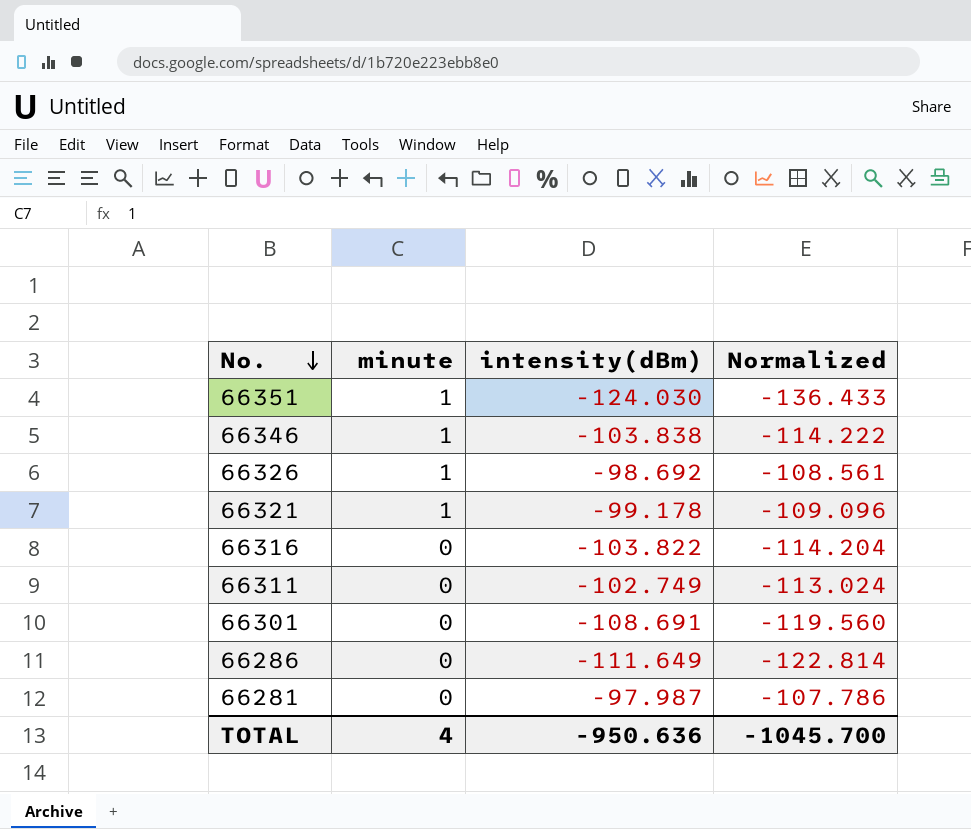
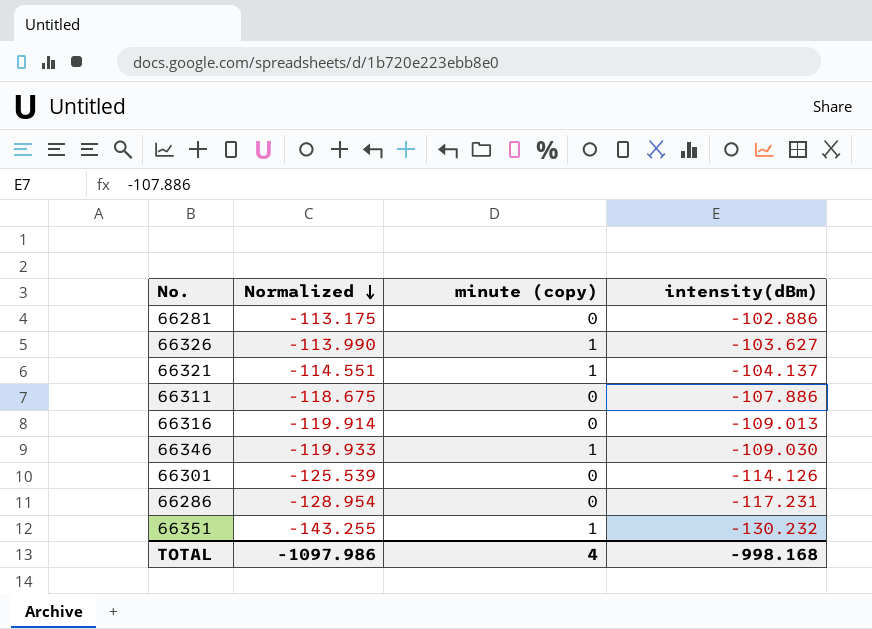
row order: No. descending -> Normalized descending
column Normalized | position: 4 -> 2
column name: minute -> minute (copy)
66281 | Normalized: -107.786 -> -113.175
66281 | intensity(dBm): -97.987 -> -102.886
66326 | Normalized: -108.561 -> -113.990
66326 | intensity(dBm): -98.692 -> -103.627
66321 | Normalized: -109.096 -> -114.551
66321 | intensity(dBm): -99.178 -> -104.137
66311 | Normalized: -113.024 -> -118.675
66311 | intensity(dBm): -102.749 -> -107.886
66316 | Normalized: -114.204 -> -119.914
66316 | intensity(dBm): -103.822 -> -109.013
66346 | Normalized: -114.222 -> -119.933
66346 | intensity(dBm): -103.838 -> -109.030
66301 | Normalized: -119.560 -> -125.539
66301 | intensity(dBm): -108.691 -> -114.126
66286 | Normalized: -122.814 -> -128.954
66286 | intensity(dBm): -111.649 -> -117.231
66351 | Normalized: -136.433 -> -143.255
66351 | intensity(dBm): -124.030 -> -130.232
TOTAL | Normalized: -1045.700 -> -1097.986
TOTAL | intensity(dBm): -950.636 -> -998.168

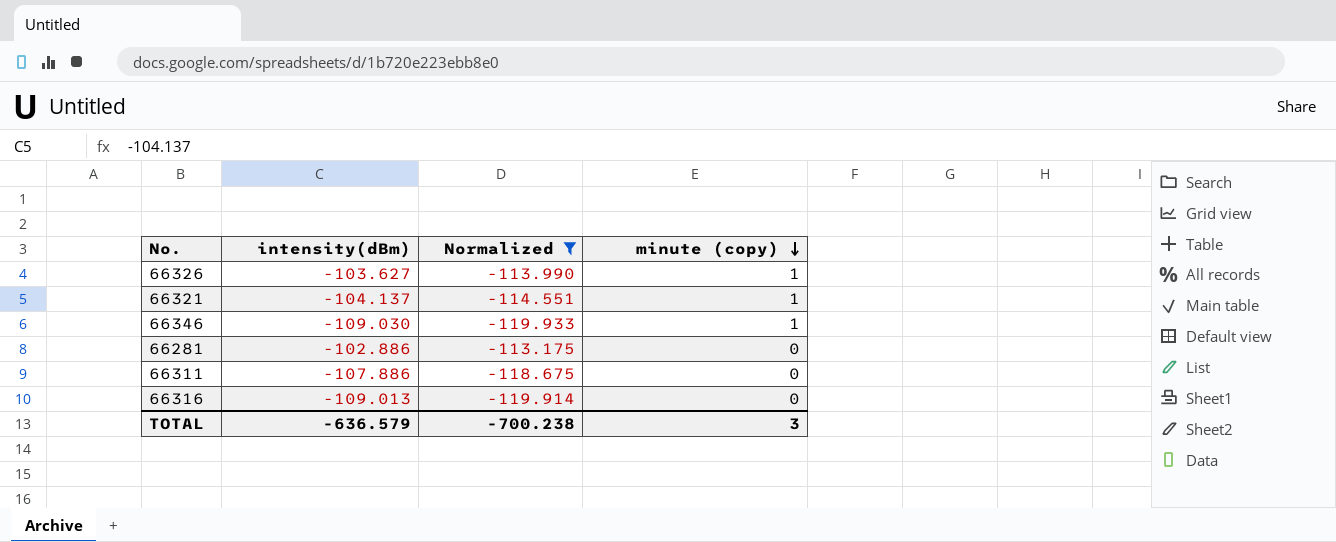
filter: none -> Normalized >= -119.933
row order: Normalized descending -> minute (copy) descending
column intensity(dBm) | position: 4 -> 2
TOTAL | intensity(dBm): -998.168 -> -636.579
TOTAL | Normalized: -1097.986 -> -700.238
TOTAL | minute (copy): 4 -> 3

